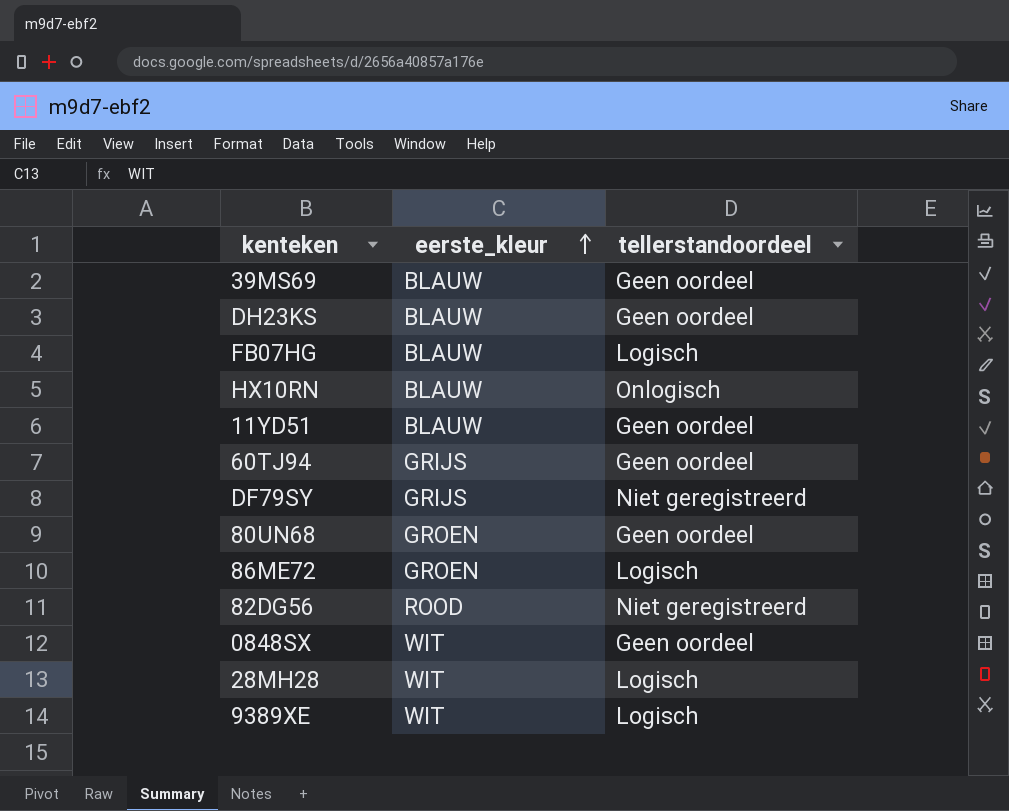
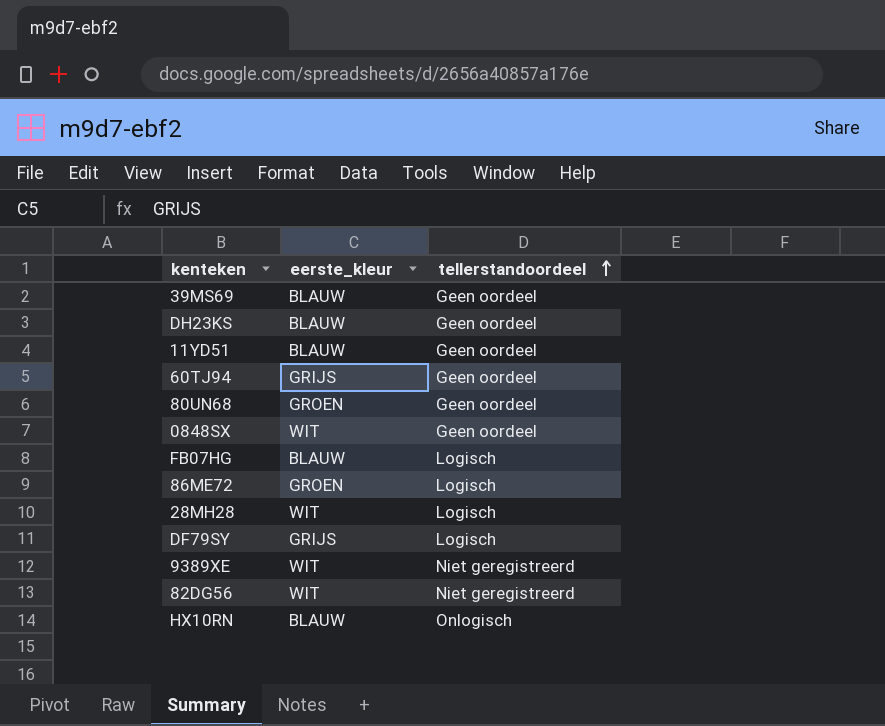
row order: eerste_kleur ascending -> tellerstandoordeel ascending
DF79SY | tellerstandoordeel: Niet geregistreerd -> Logisch
9389XE | tellerstandoordeel: Logisch -> Niet geregistreerd
82DG56 | eerste_kleur: ROOD -> WIT

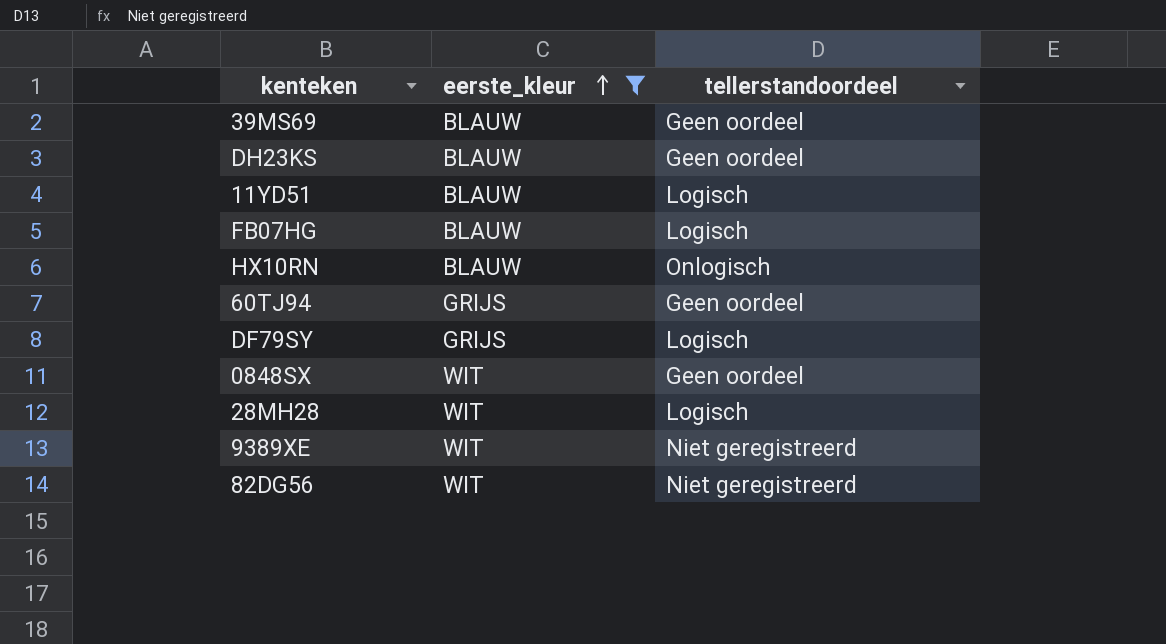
filter: none -> eerste_kleur != GROEN
row order: tellerstandoordeel ascending -> eerste_kleur ascending
11YD51 | tellerstandoordeel: Geen oordeel -> Logisch

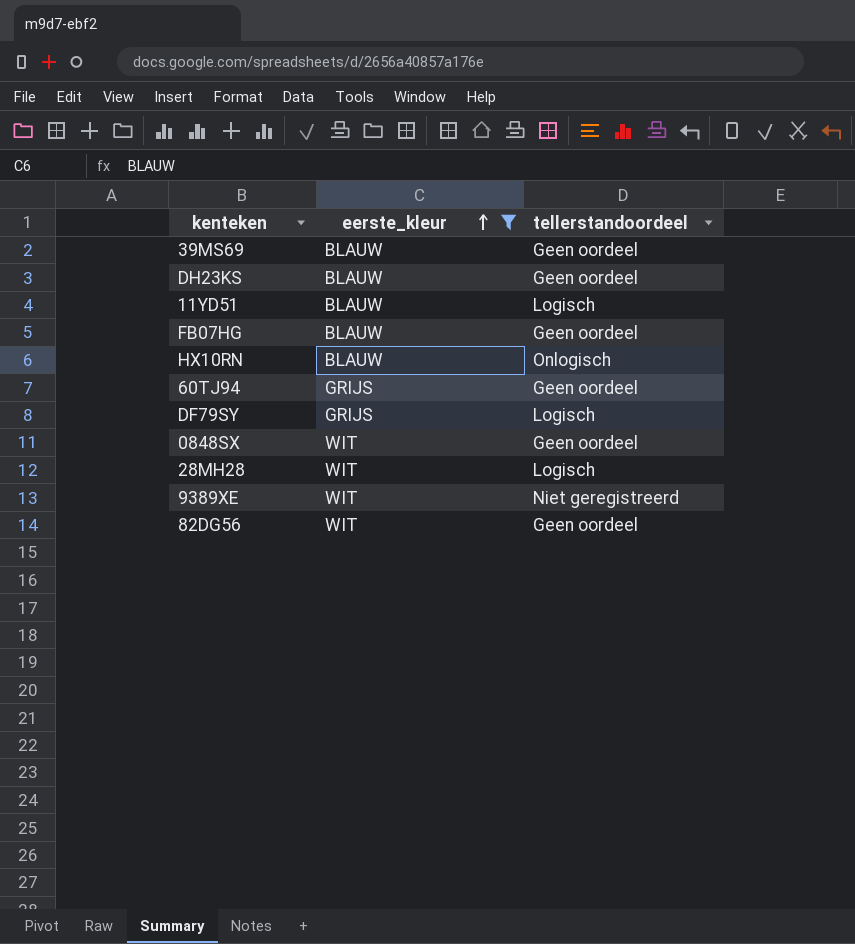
FB07HG | tellerstandoordeel: Logisch -> Geen oordeel
82DG56 | tellerstandoordeel: Niet geregistreerd -> Geen oordeel

